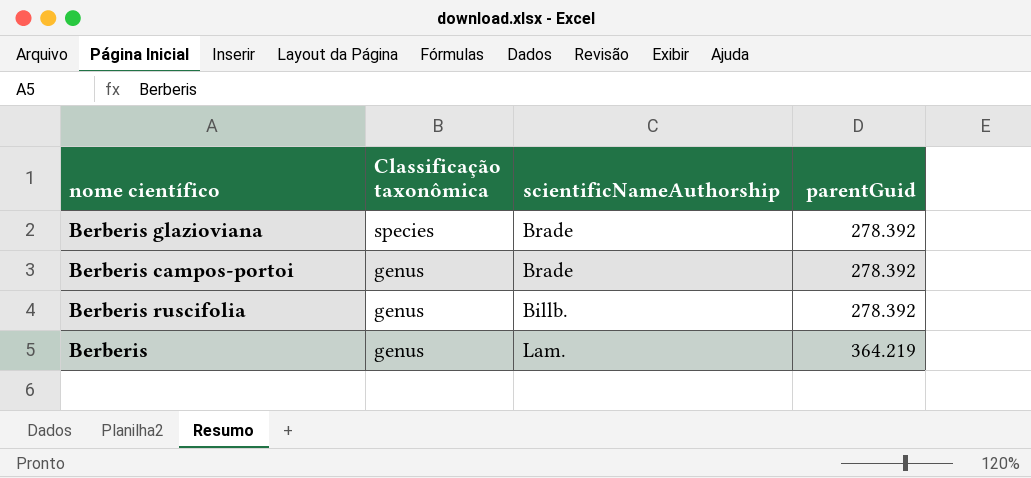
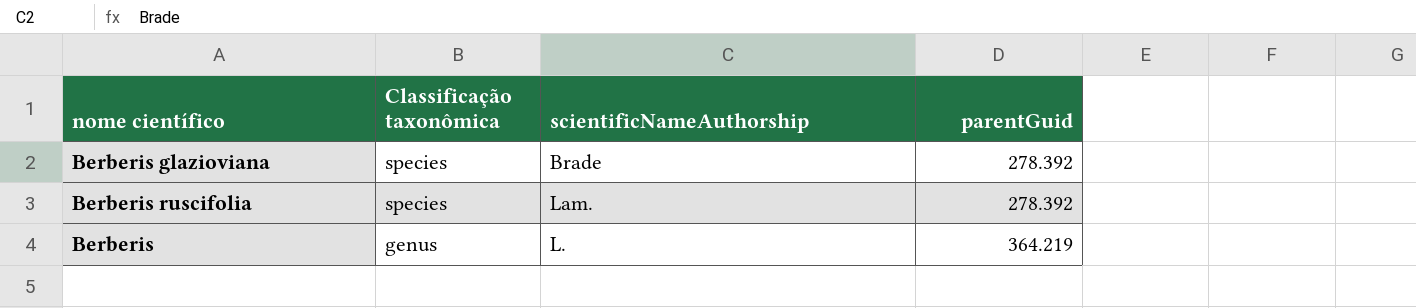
row Berberis campos-portoi: genus | Brade | 278.392 -> none
Berberis ruscifolia | Classificação taxonômica: genus -> species
Berberis ruscifolia | scientificNameAuthorship: Billb. -> Lam.
Berberis | scientificNameAuthorship: Lam. -> L.

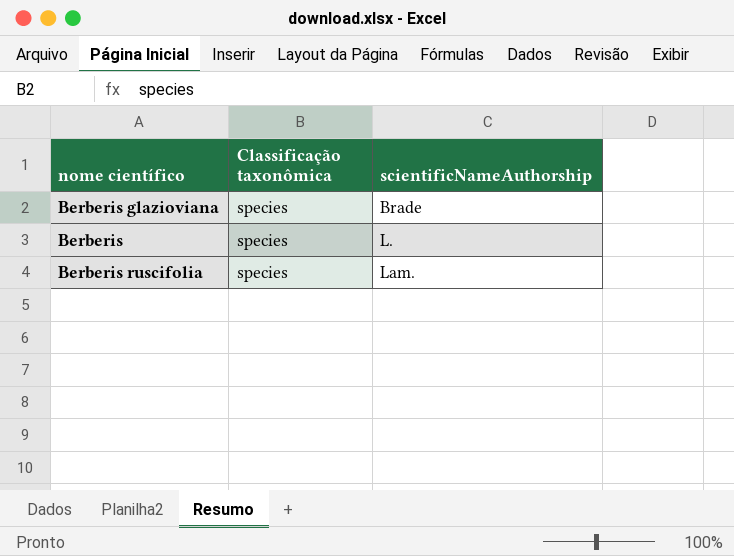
row order: Classificação taxonômica descending -> scientificNameAuthorship ascending
column parentGuid | position: 4 -> none
Berberis | Classificação taxonômica: genus -> species

